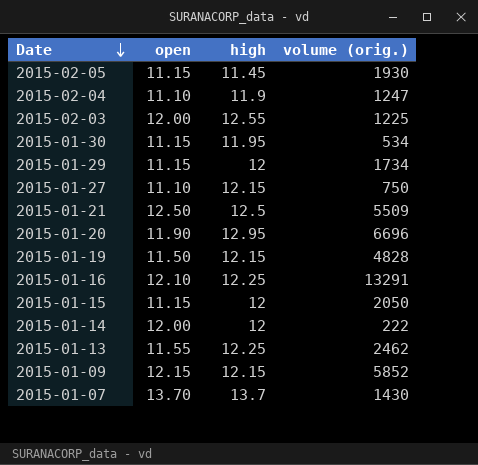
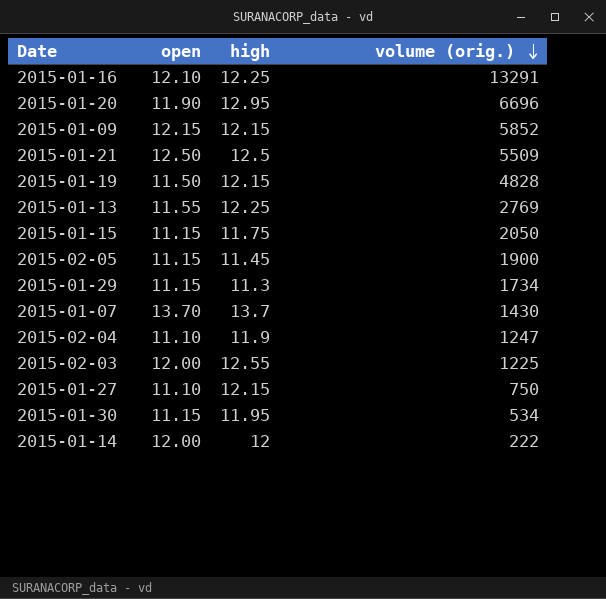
row order: Date descending -> volume (orig.) descending
2015-01-13 | volume (orig.): 2462 -> 2769
2015-01-15 | high: 12 -> 11.75
2015-02-05 | volume (orig.): 1930 -> 1900
2015-01-29 | high: 12 -> 11.3

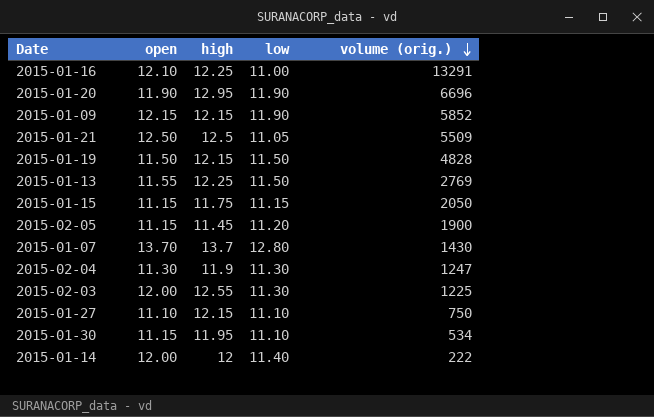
column low | position: none -> 4
row 2015-01-29: 11.15 | 11.3 | 1734 -> none
2015-02-04 | open: 11.10 -> 11.30

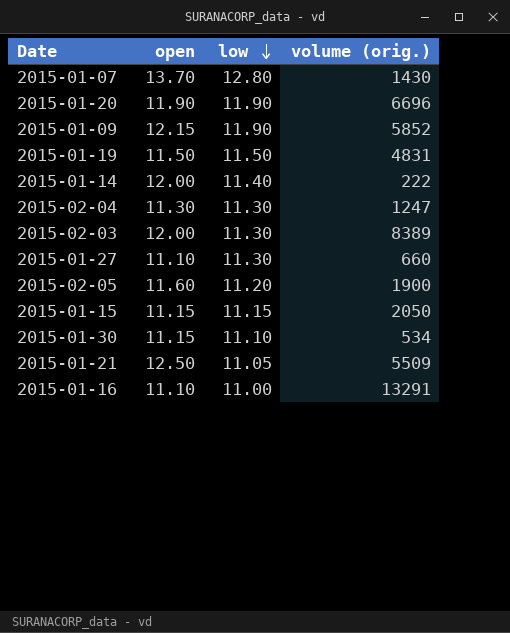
row order: volume (orig.) descending -> low descending
column high | position: 3 -> none
row 2015-01-13: 11.55 | 12.25 | 11.50 | 2769 -> none
2015-01-19 | volume (orig.): 4828 -> 4831
2015-02-03 | volume (orig.): 1225 -> 8389
2015-01-27 | low: 11.10 -> 11.30
2015-01-27 | volume (orig.): 750 -> 660
2015-02-05 | open: 11.15 -> 11.60
2015-01-16 | open: 12.10 -> 11.10

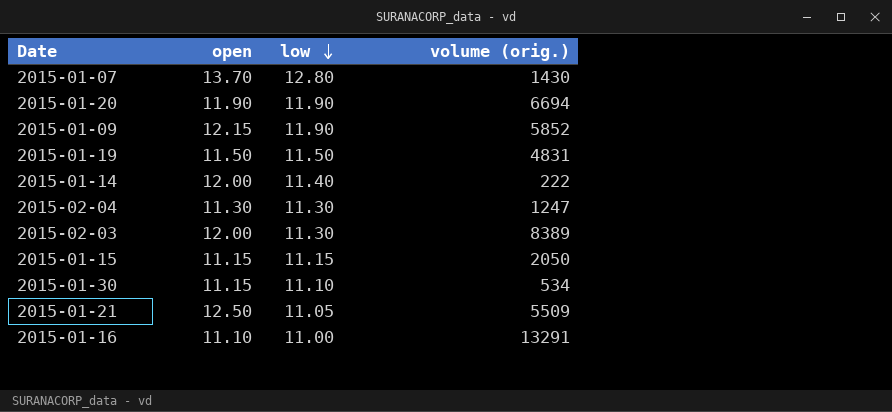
row 2015-01-27: 11.10 | 11.30 | 660 -> none
row 2015-02-05: 11.60 | 11.20 | 1900 -> none
2015-01-20 | volume (orig.): 6696 -> 6694

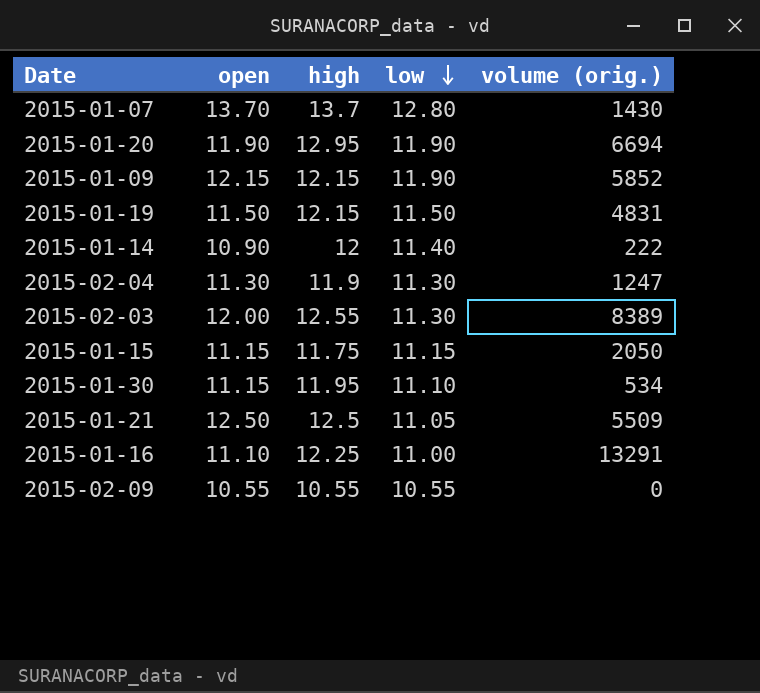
column high | position: none -> 3
2015-01-14 | open: 12.00 -> 10.90
row 2015-02-09: none -> 10.55 | 10.55 | 10.55 | 0

